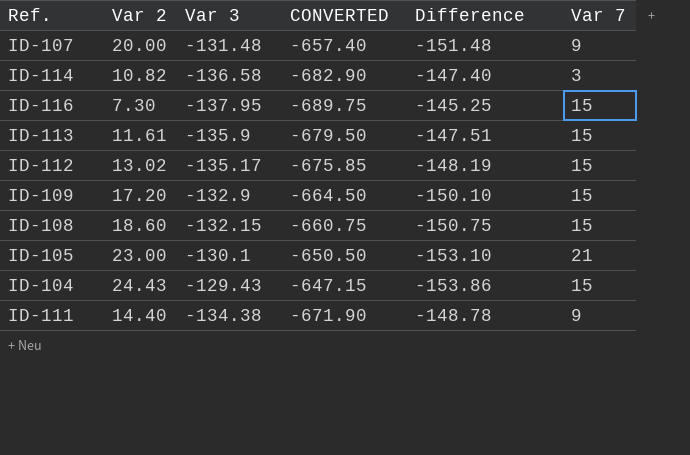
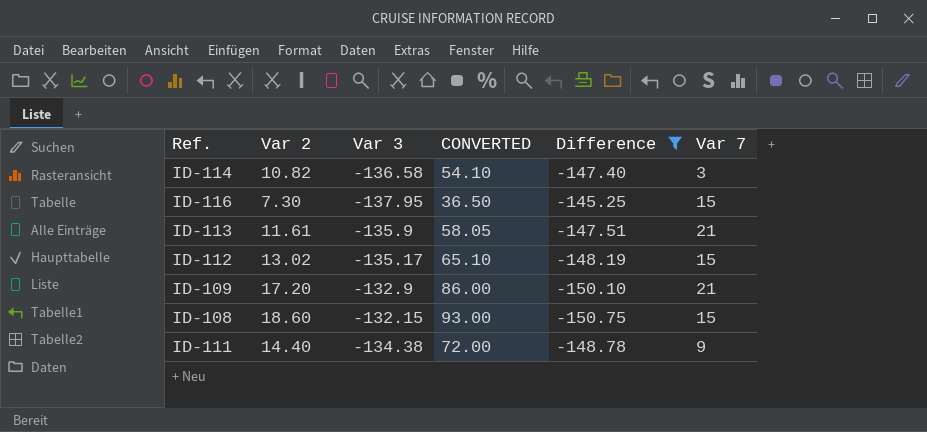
filter: none -> Difference >= -150.75
column CONVERTED | formula: [Var 3] * 5 -> [Var 2] * 5
ID-113 | Var 7: 15 -> 21
ID-109 | Var 7: 15 -> 21

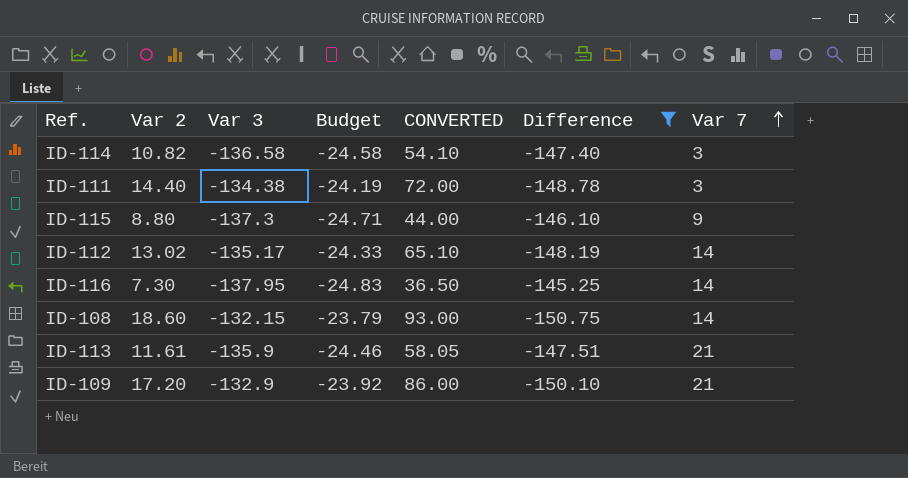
row order: none -> Var 7 ascending
column Budget | formula: none -> [Var 3] * 0.18
ID-111 | Var 7: 9 -> 3
row ID-115: none -> 8.80 | -137.3 | -24.71 | 44.00 | -146.10 | 9
ID-112 | Var 7: 15 -> 14
ID-116 | Var 7: 15 -> 14
ID-108 | Var 7: 15 -> 14

